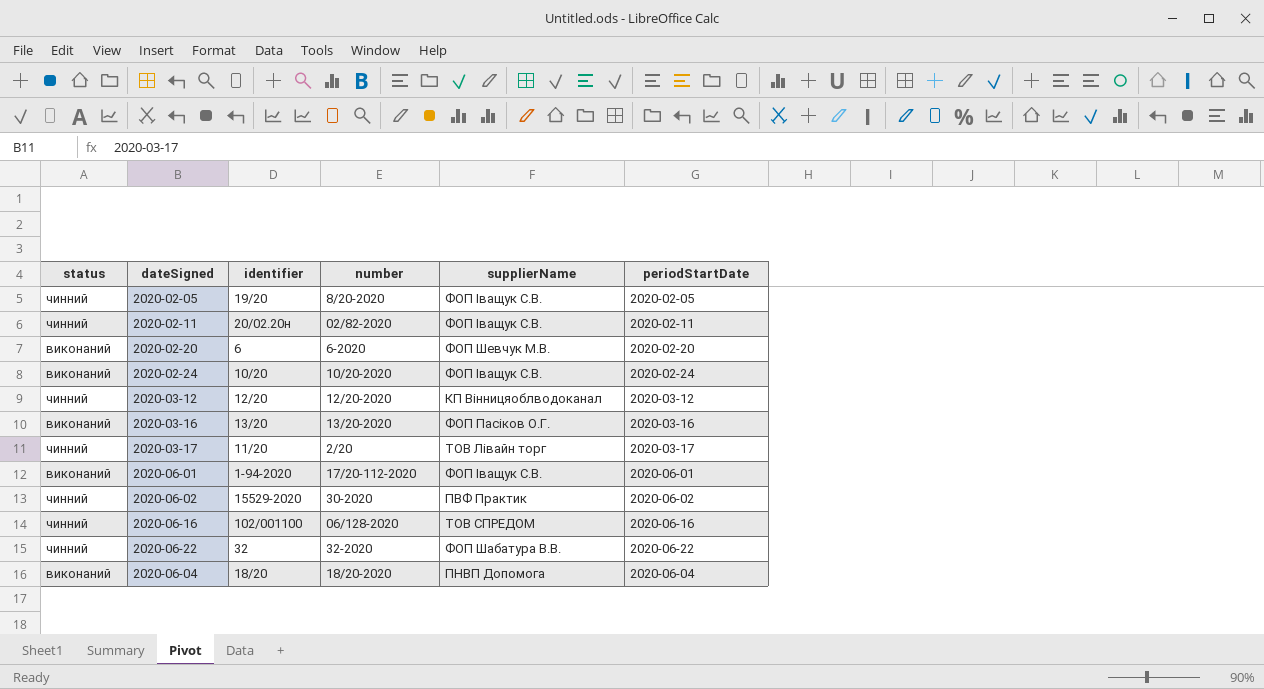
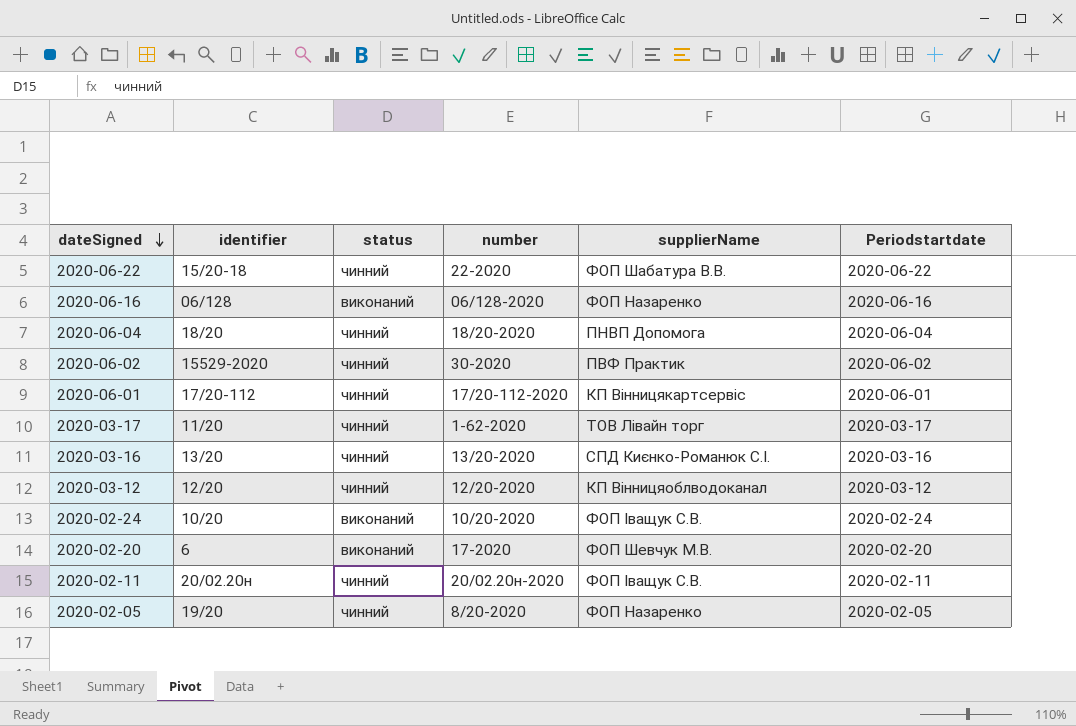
row order: none -> dateSigned descending
column status | position: 1 -> 3
column name: periodStartDate -> Periodstartdate
2020-06-22 | identifier: 32 -> 15/20-18
2020-06-22 | number: 32-2020 -> 22-2020
2020-06-16 | identifier: 102/001100 -> 06/128
2020-06-16 | status: чинний -> виконаний
2020-06-16 | supplierName: ТОВ СПРЕДОМ -> ФОП Назаренко
2020-06-04 | status: виконаний -> чинний
2020-06-01 | identifier: 1-94-2020 -> 17/20-112
2020-06-01 | status: виконаний -> чинний
2020-06-01 | supplierName: ФОП Іващук С.В. -> КП Вінницякартсервіс
2020-03-17 | number: 2/20 -> 1-62-2020
2020-03-16 | status: виконаний -> чинний
2020-03-16 | supplierName: ФОП Пасіков О.Г. -> СПД Києнко-Романюк С.І.
2020-02-20 | number: 6-2020 -> 17-2020
2020-02-11 | number: 02/82-2020 -> 20/02.20н-2020
2020-02-05 | supplierName: ФОП Іващук С.В. -> ФОП Назаренко

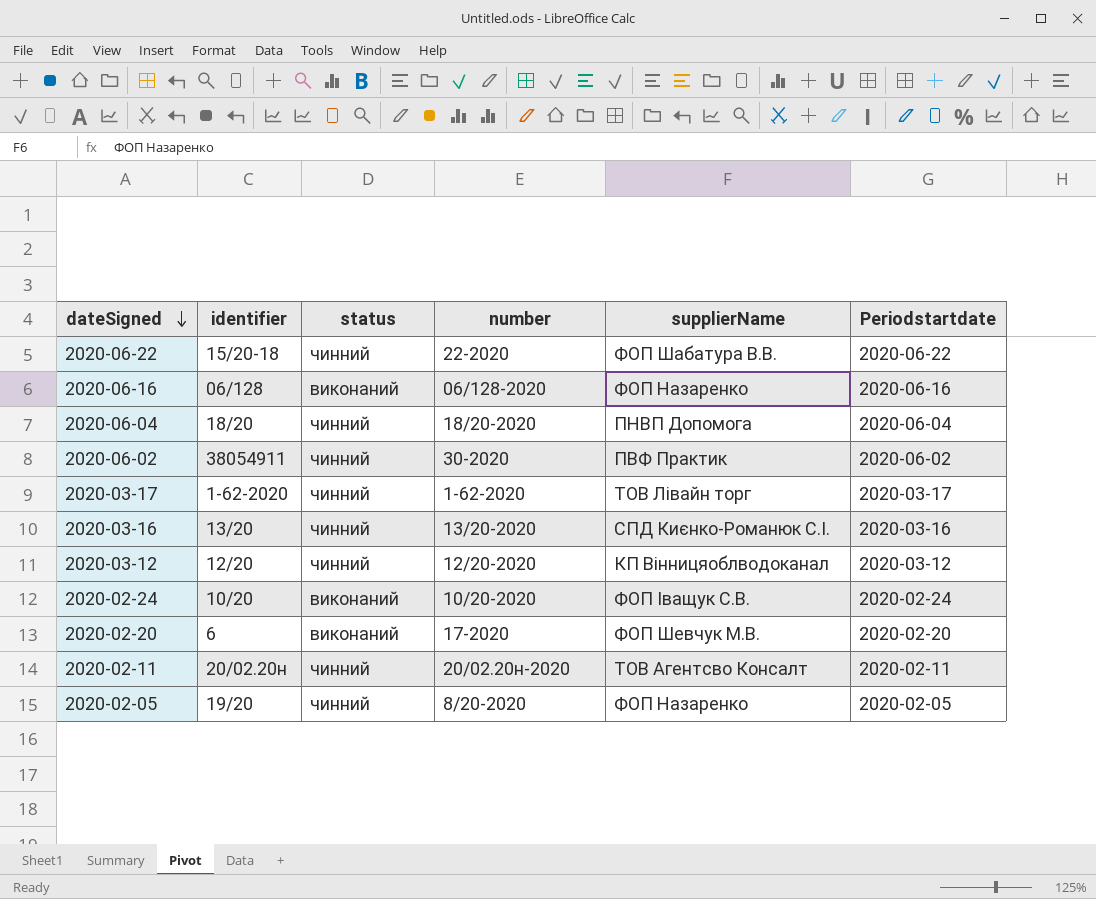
row 2020-06-01: 17/20-112 | чинний | 17/20-112-2020 | КП Вінницякартсервіс | 2020-06-01 -> none
2020-06-02 | identifier: 15529-2020 -> 38054911
2020-03-17 | identifier: 11/20 -> 1-62-2020
2020-02-11 | supplierName: ФОП Іващук С.В. -> ТОВ Агентсво Консалт

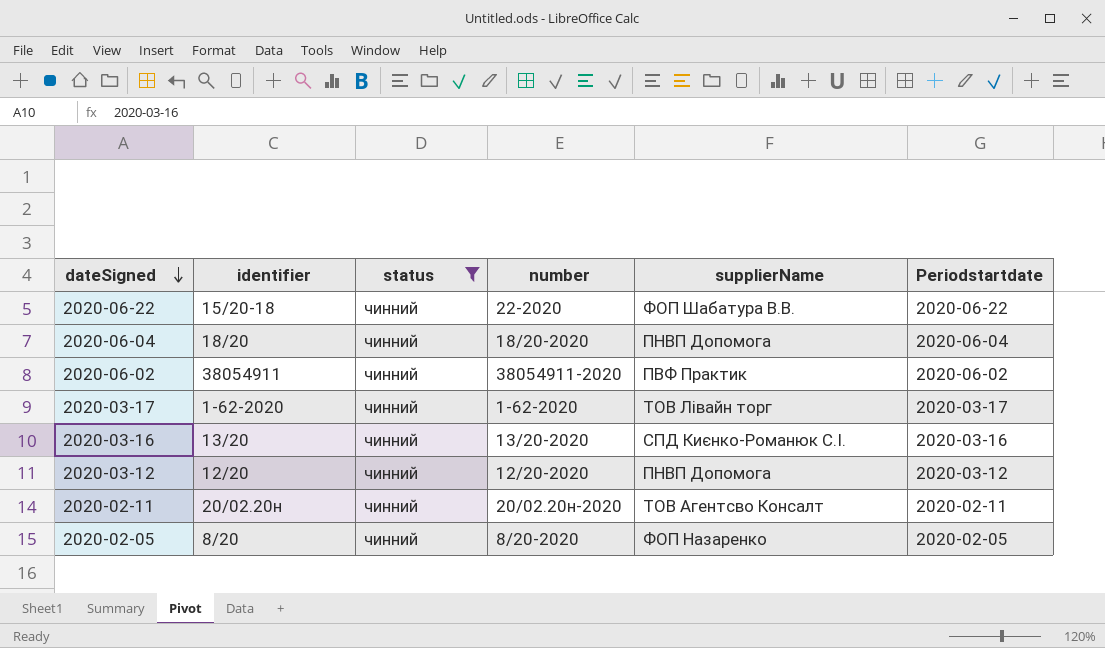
filter: none -> status = чинний
2020-06-02 | number: 30-2020 -> 38054911-2020
2020-03-12 | supplierName: КП Вінницяоблводоканал -> ПНВП Допомога
2020-02-05 | identifier: 19/20 -> 8/20

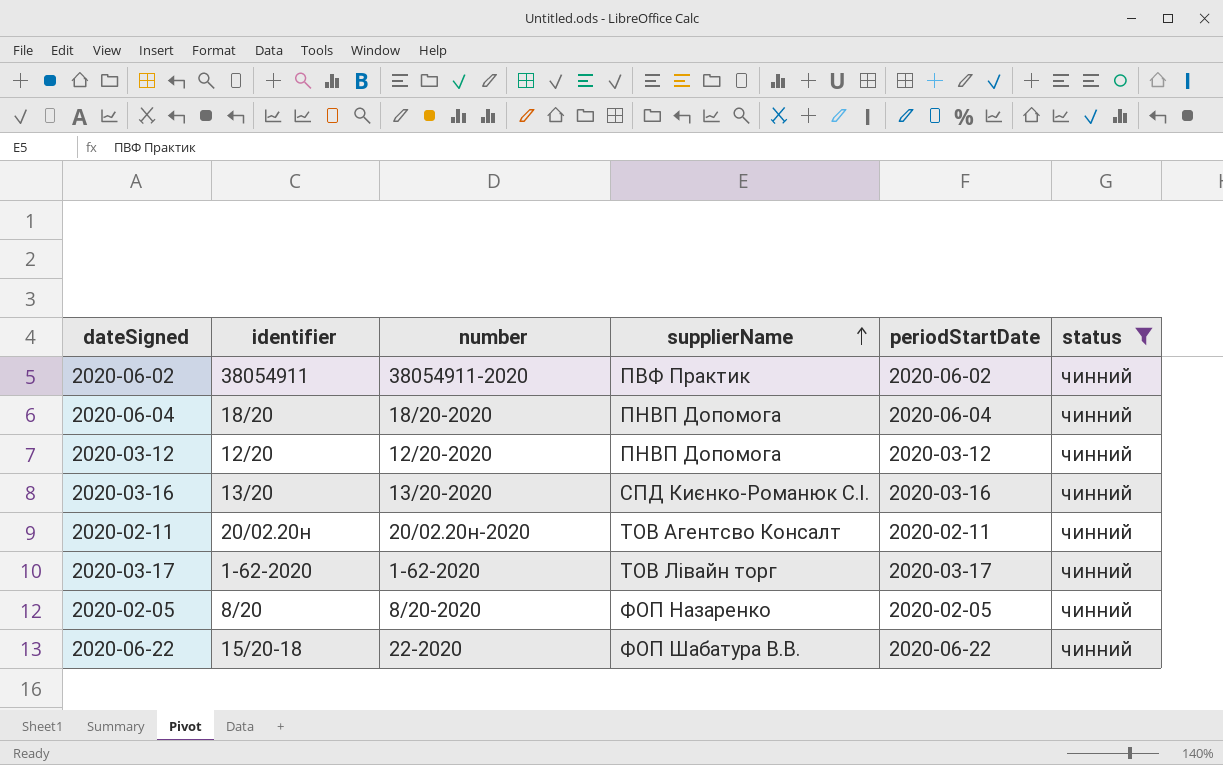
row order: dateSigned descending -> supplierName ascending
column name: Periodstartdate -> periodStartDate
column status | position: 3 -> 6

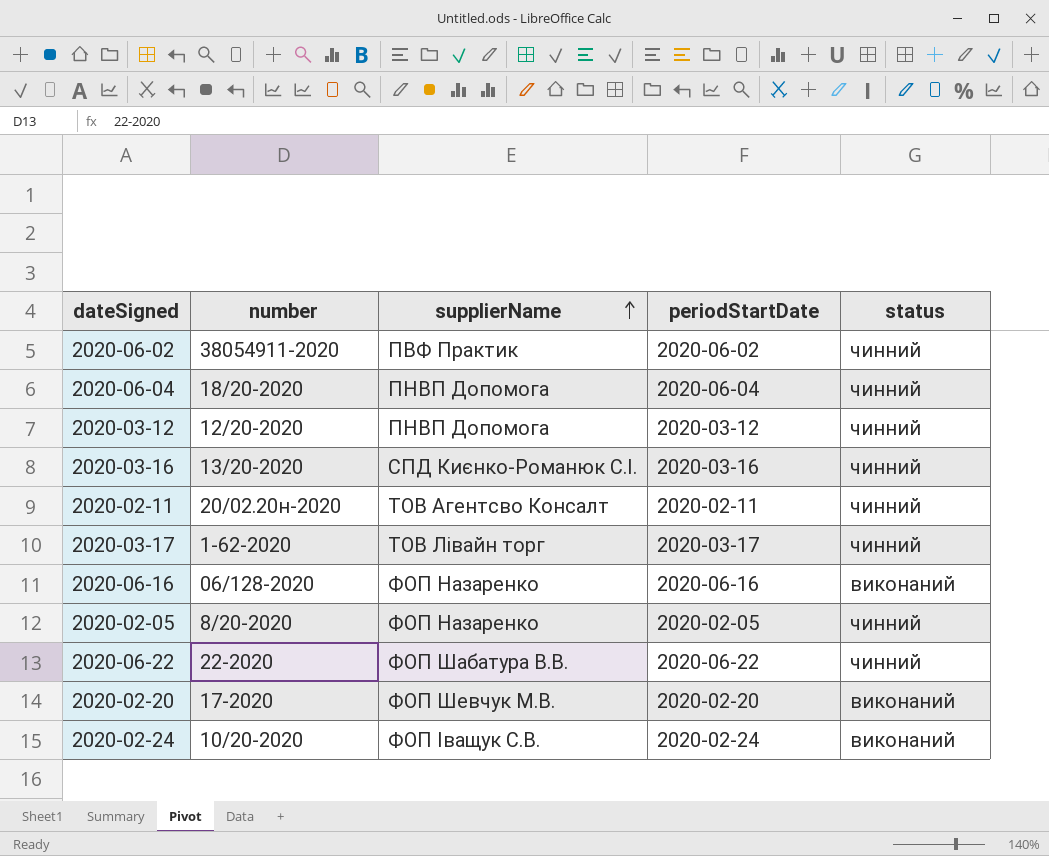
filter: status = чинний -> none
column identifier | position: 2 -> none

